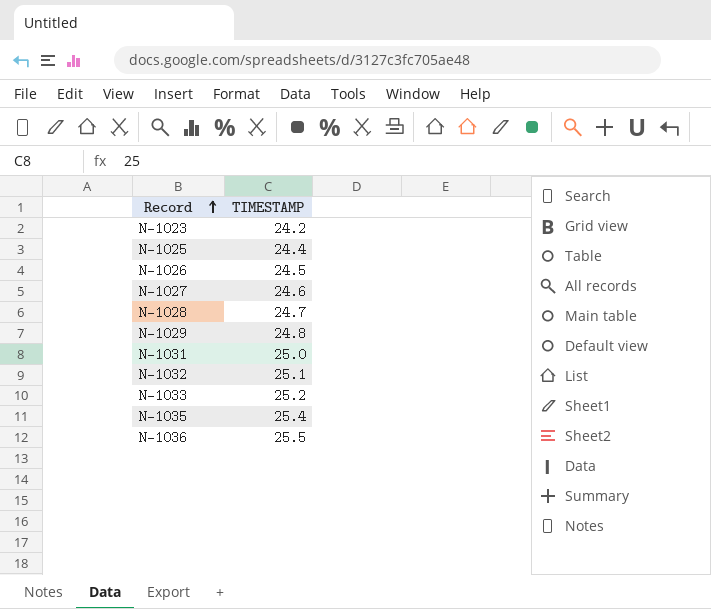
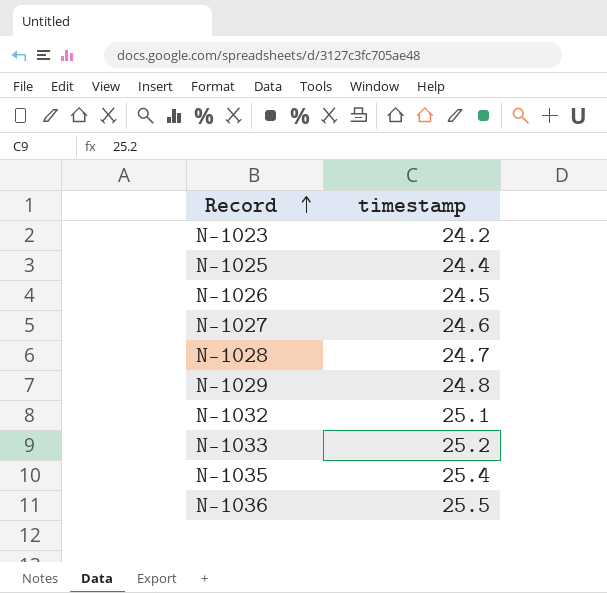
column name: TIMESTAMP -> timestamp
row N-1031: 25.0 -> none

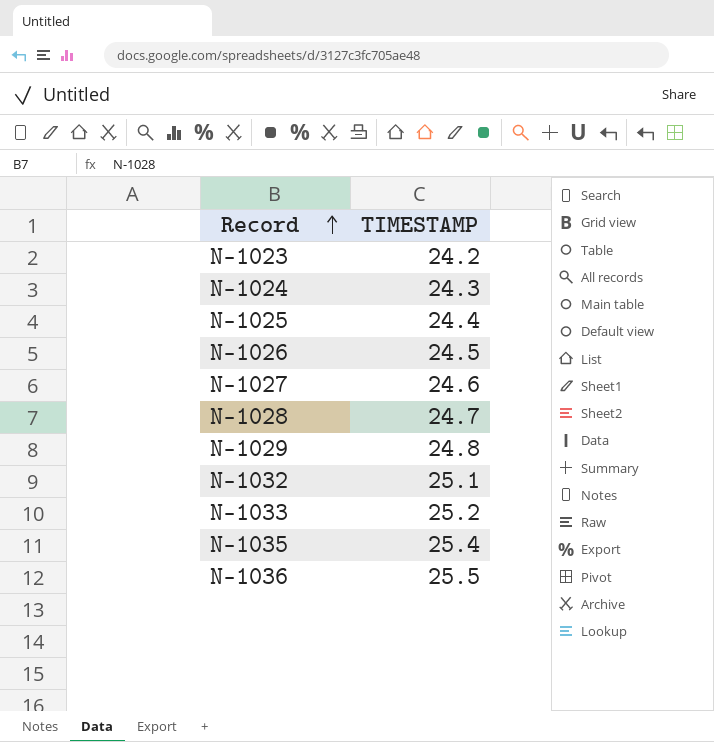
column name: timestamp -> TIMESTAMP
row N-1024: none -> 24.3

